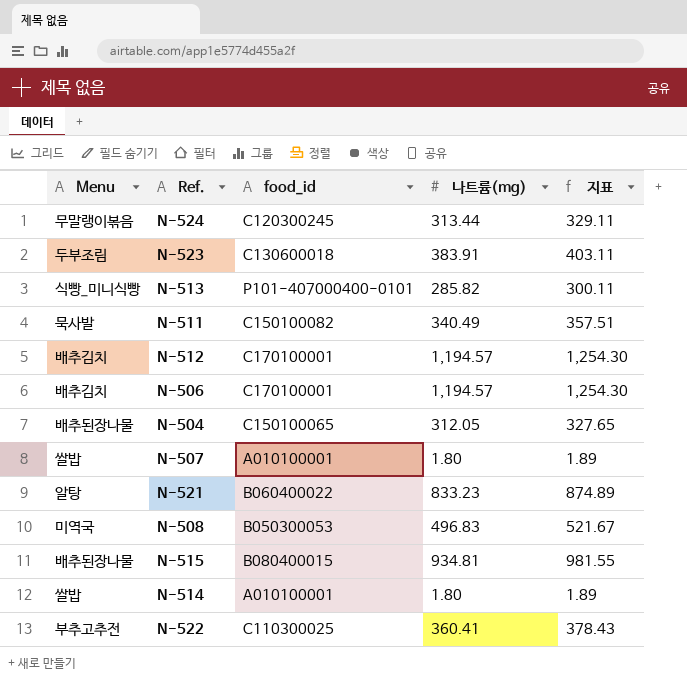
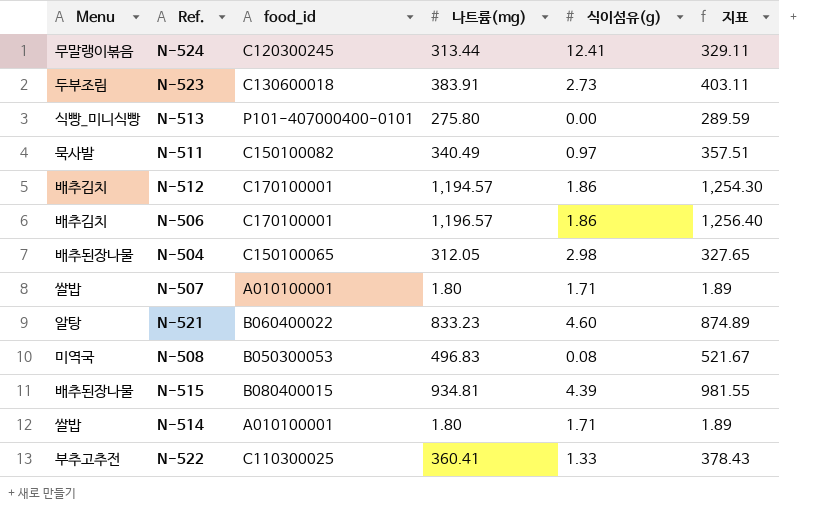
column 식이섬유(g) | position: none -> 5
N-513 | 나트륨(mg): 285.82 -> 275.80
N-513 | 지표: 300.11 -> 289.59
N-506 | 나트륨(mg): 1,194.57 -> 1,196.57
N-506 | 지표: 1,254.30 -> 1,256.40

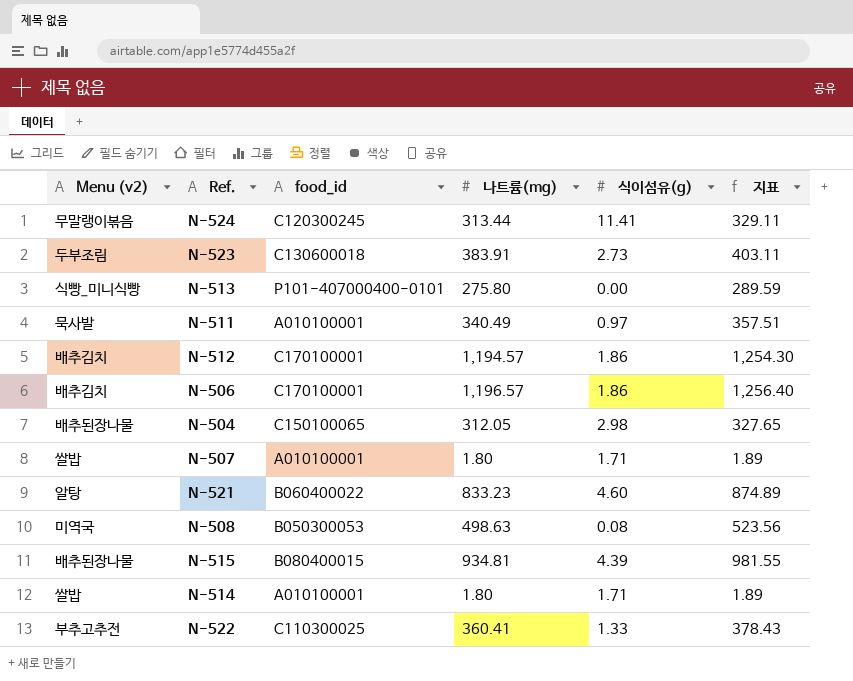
column name: Menu -> Menu (v2)
N-524 | 식이섬유(g): 12.41 -> 11.41
N-511 | food_id: C150100082 -> A010100001
N-508 | 나트륨(mg): 496.83 -> 498.63
N-508 | 지표: 521.67 -> 523.56

